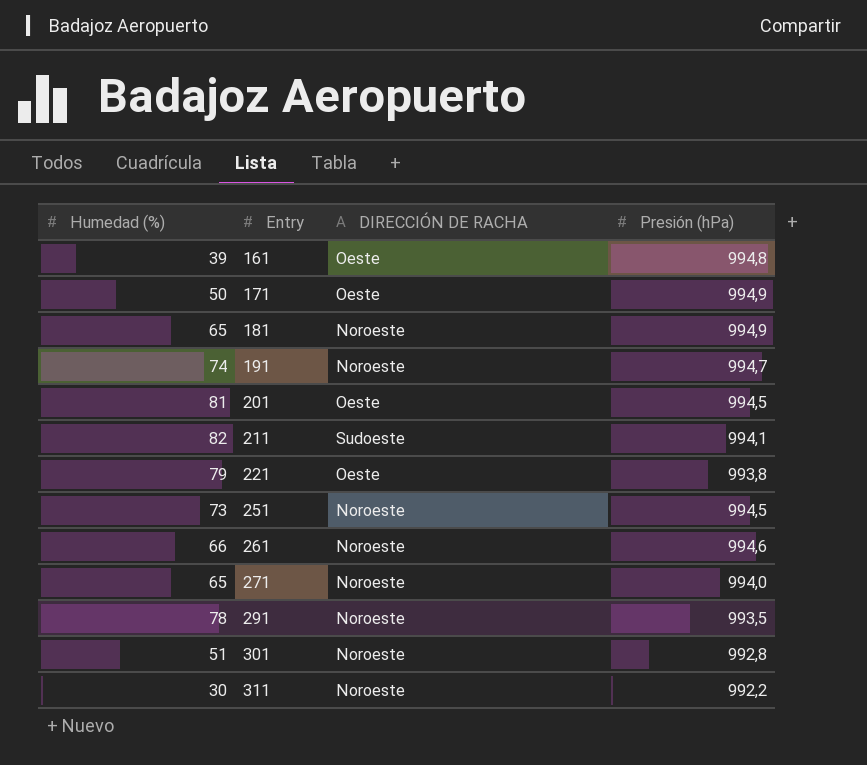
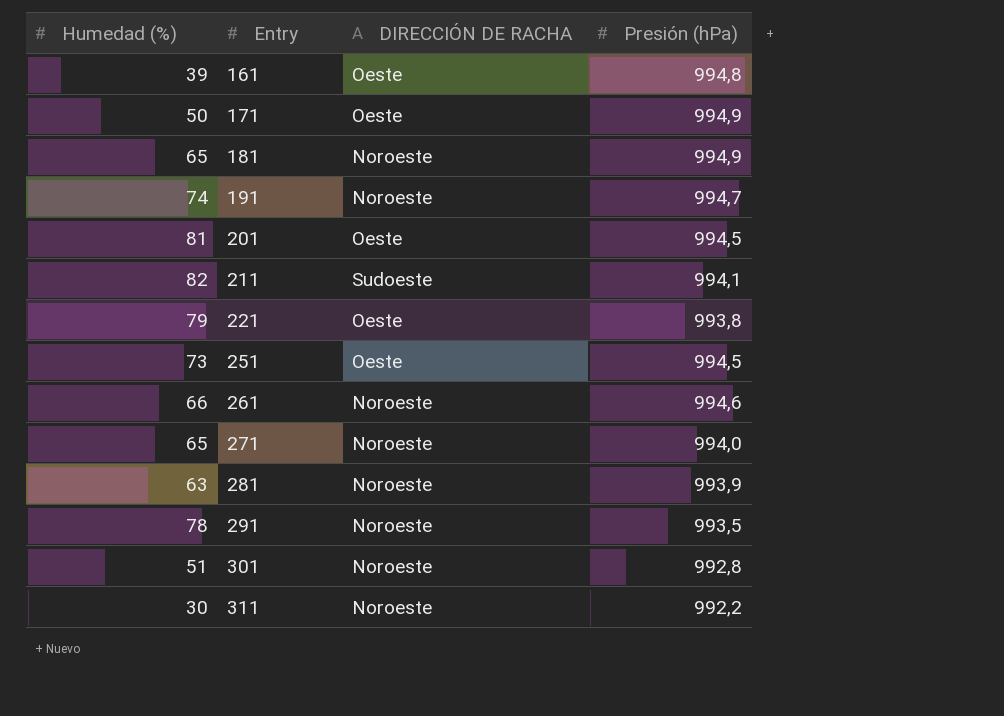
251 | DIRECCIÓN DE RACHA: Noroeste -> Oeste
row 281: none -> 63 | Noroeste | 993,9

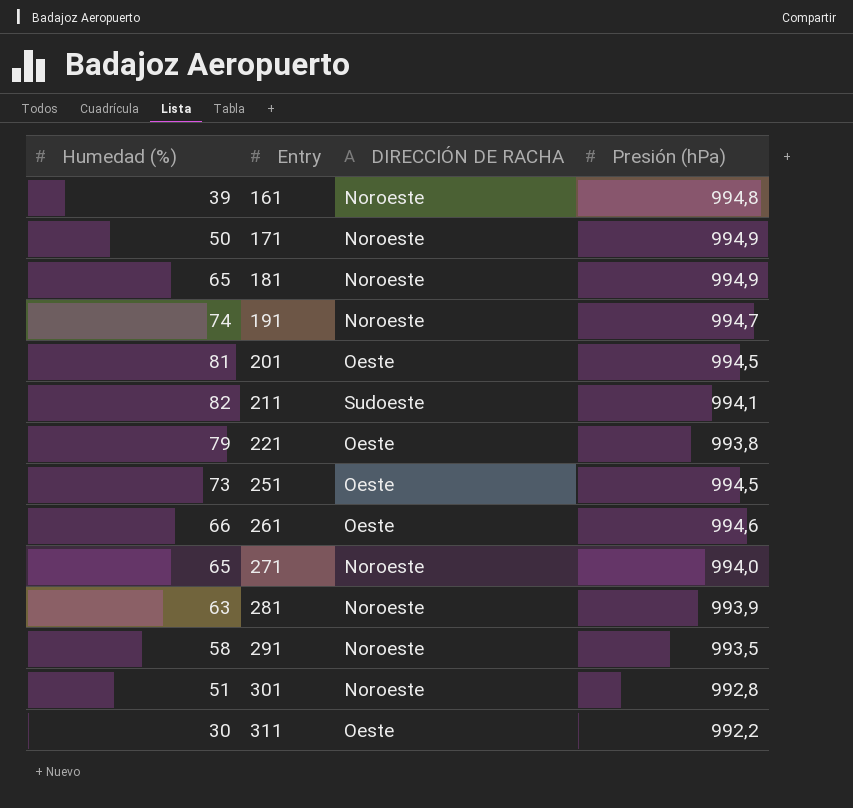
161 | DIRECCIÓN DE RACHA: Oeste -> Noroeste
171 | DIRECCIÓN DE RACHA: Oeste -> Noroeste
261 | DIRECCIÓN DE RACHA: Noroeste -> Oeste
291 | Humedad (%): 78 -> 58
311 | DIRECCIÓN DE RACHA: Noroeste -> Oeste

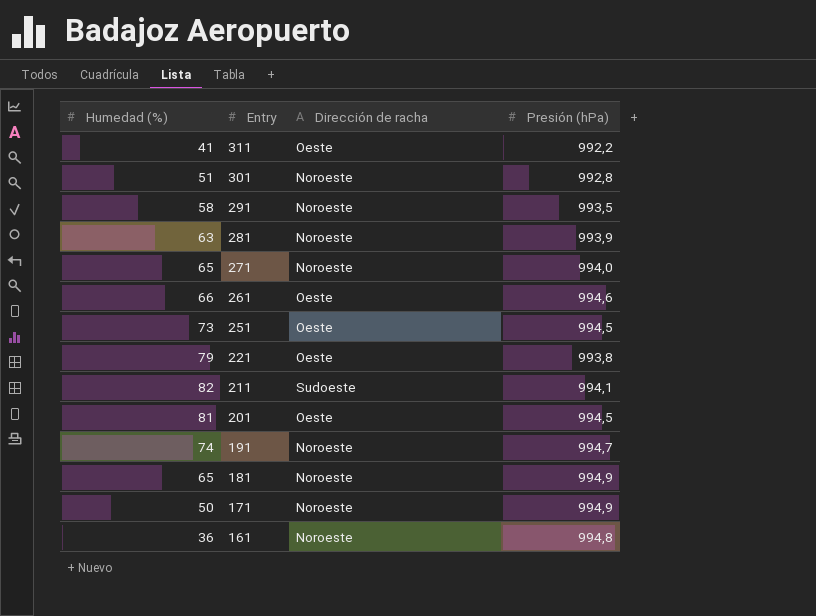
row order: Entry ascending -> Entry descending
column name: DIRECCIÓN DE RACHA -> Dirección de racha
311 | Humedad (%): 30 -> 41
161 | Humedad (%): 39 -> 36

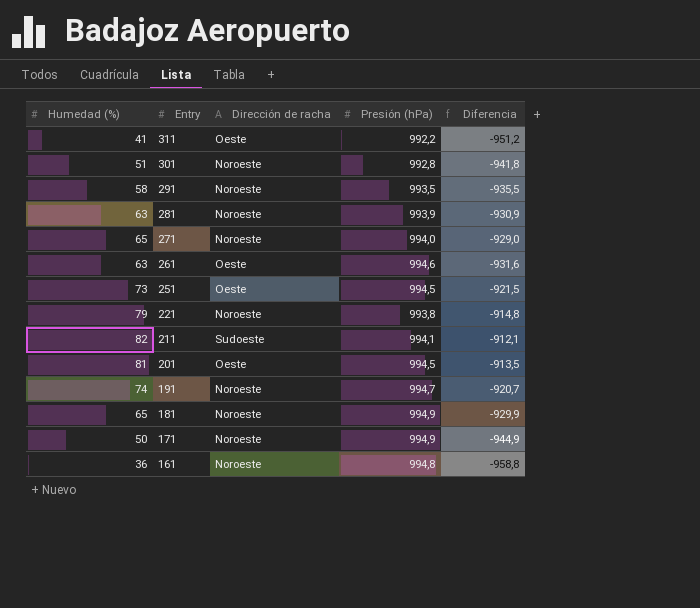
column Diferencia | formula: none -> [Humedad (%)] - [Presión (hPa)]
261 | Humedad (%): 66 -> 63
221 | Dirección de racha: Oeste -> Noroeste

